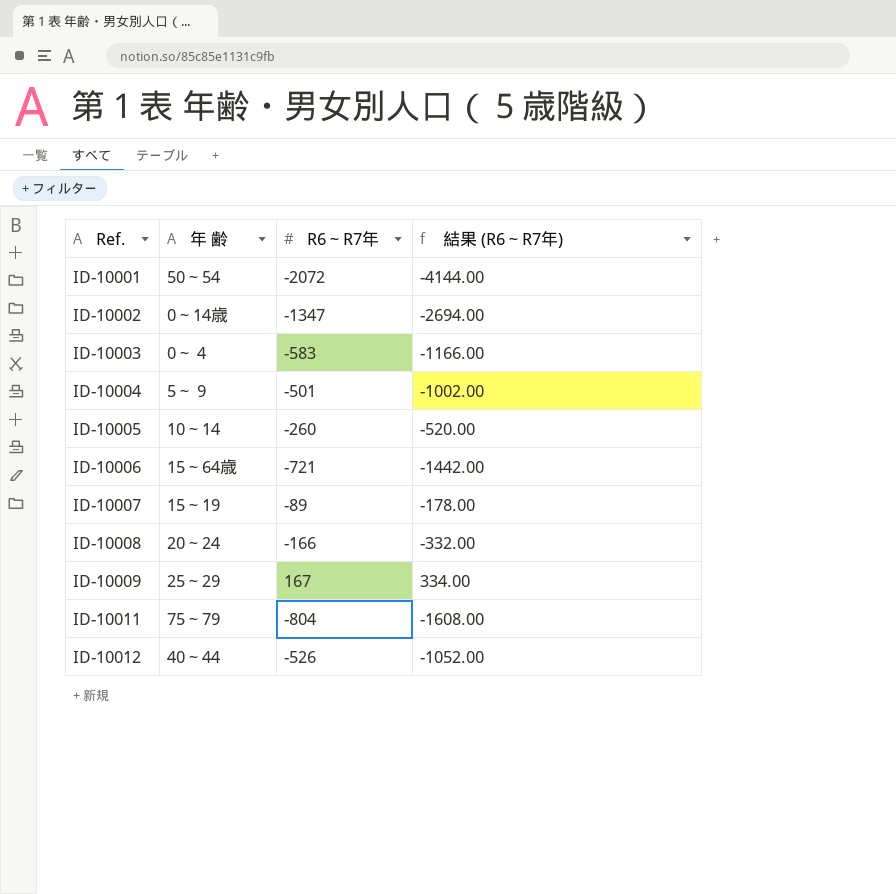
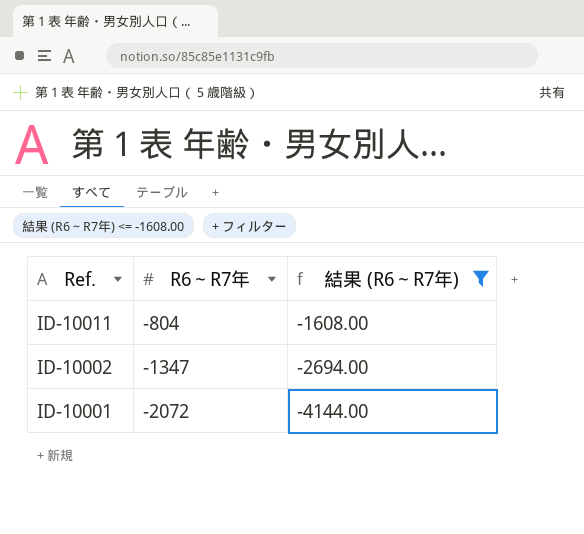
filter: none -> 結果 (R6～R7年) <= -1608.00
row order: Ref. ascending -> Ref. descending
column 年 齢 | position: 2 -> none

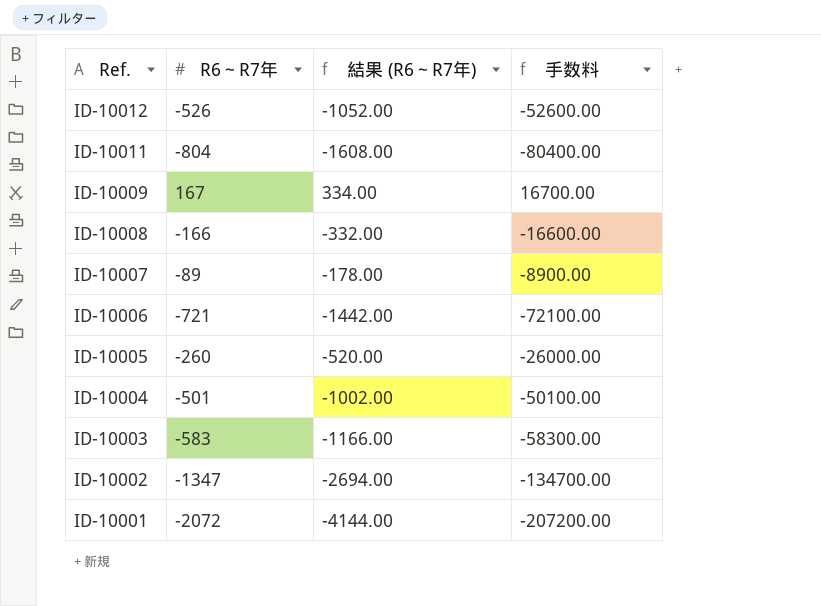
filter: 結果 (R6～R7年) <= -1608.00 -> none
column 手数料 | formula: none -> [R6～R7年] * 100

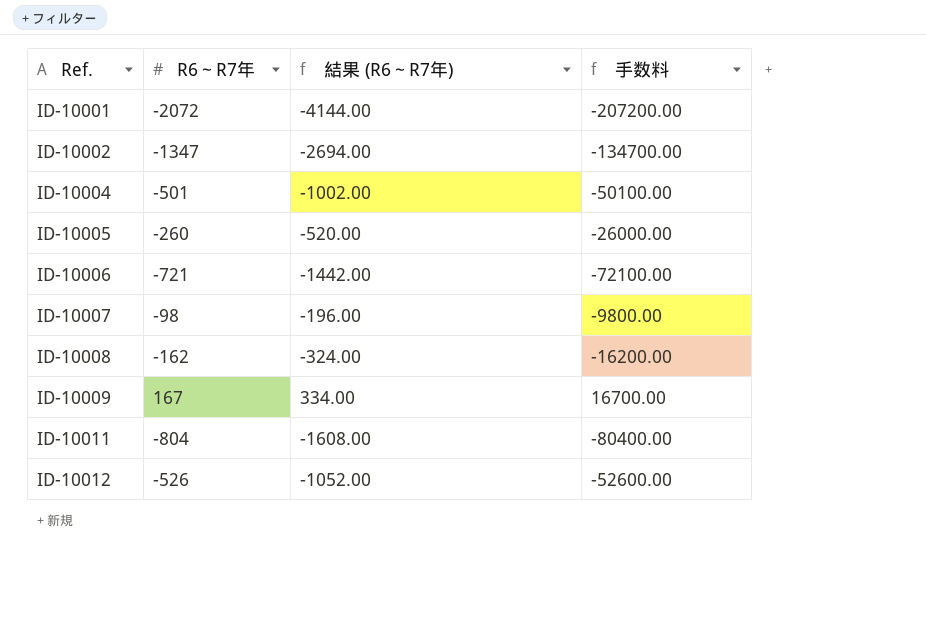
row order: Ref. descending -> Ref. ascending
row ID-10003: -583 | -1166.00 | -58300.00 -> none
ID-10007 | R6～R7年: -89 -> -98
ID-10007 | 結果 (R6～R7年): -178.00 -> -196.00
ID-10007 | 手数料: -8900.00 -> -9800.00
ID-10008 | R6～R7年: -166 -> -162
ID-10008 | 結果 (R6～R7年): -332.00 -> -324.00
ID-10008 | 手数料: -16600.00 -> -16200.00

